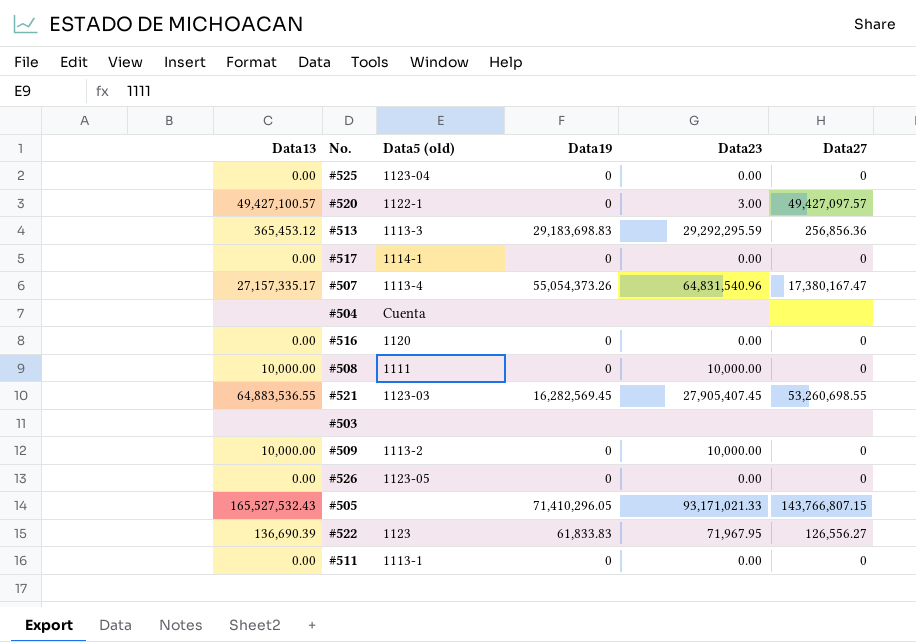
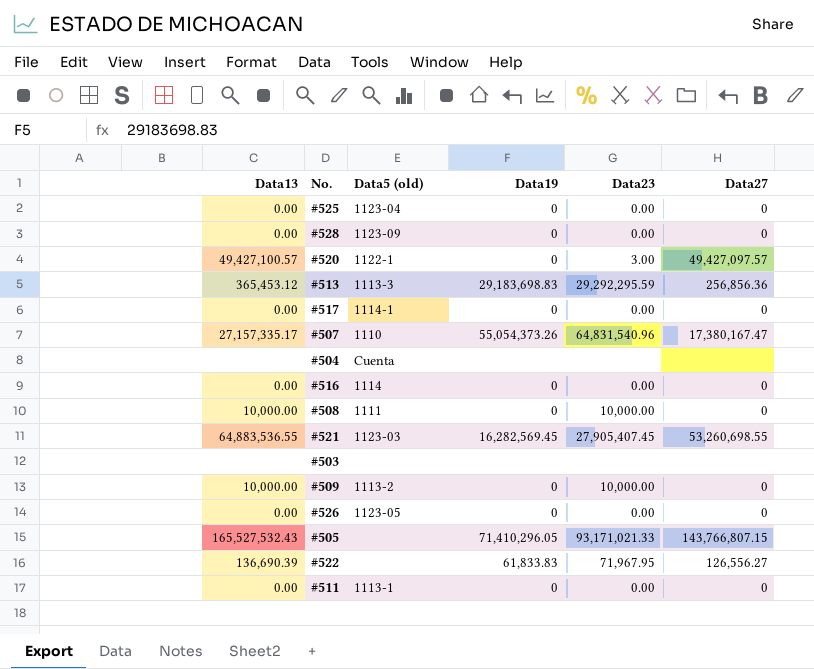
row #528: none -> 0.00 | 1123-09 | 0 | 0.00 | 0
#507 | Data5 (old): 1113-4 -> 1110
#516 | Data5 (old): 1120 -> 1114
#522 | Data5 (old): 1123 -> none

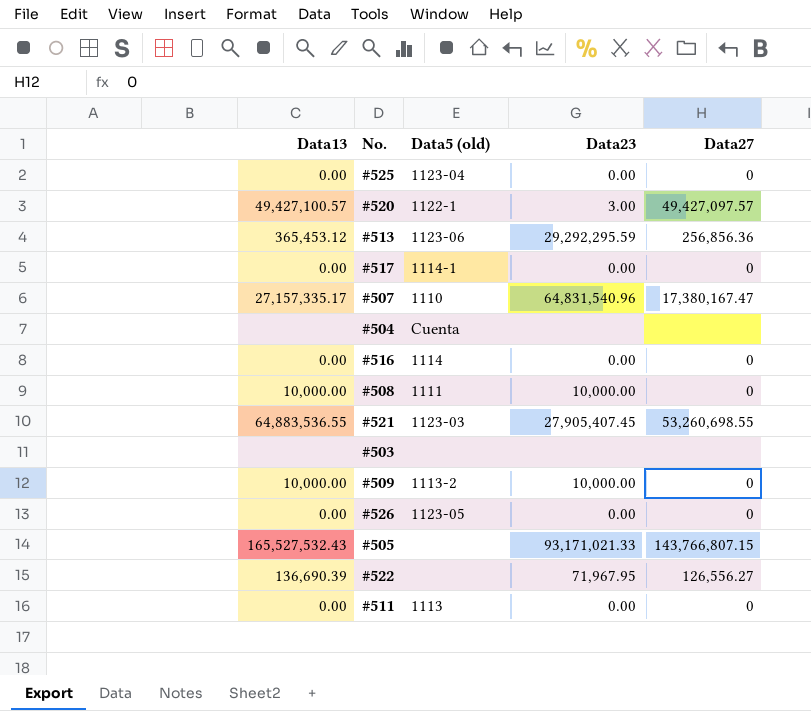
column Data19 | position: 4 -> none
row #528: 0.00 | 1123-09 | 0 | 0.00 | 0 -> none
#513 | Data5 (old): 1113-3 -> 1123-06
#511 | Data5 (old): 1113-1 -> 1113

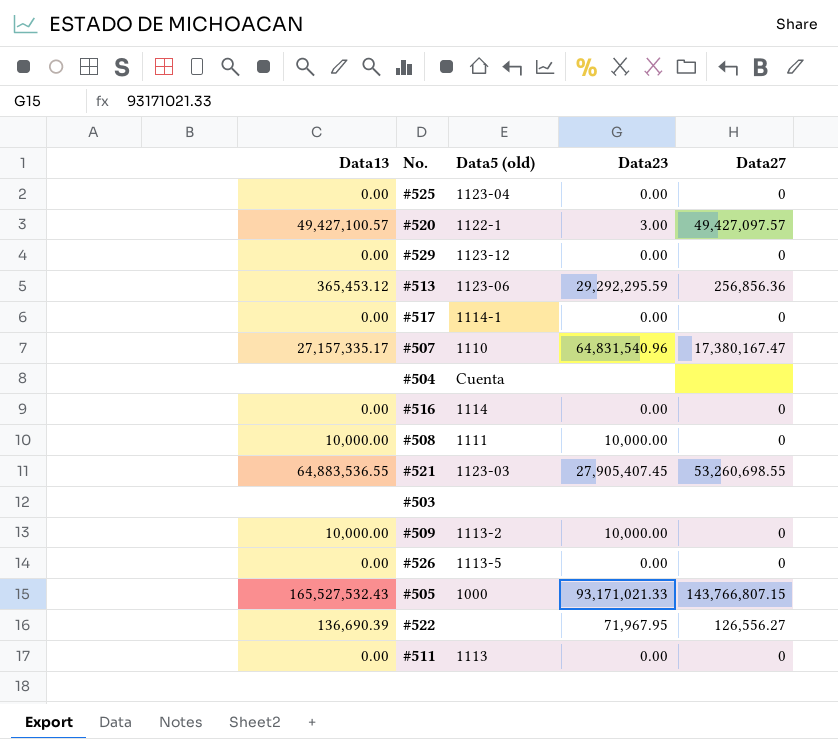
row #529: none -> 0.00 | 1123-12 | 0.00 | 0
#526 | Data5 (old): 1123-05 -> 1113-5
#505 | Data5 (old): none -> 1000

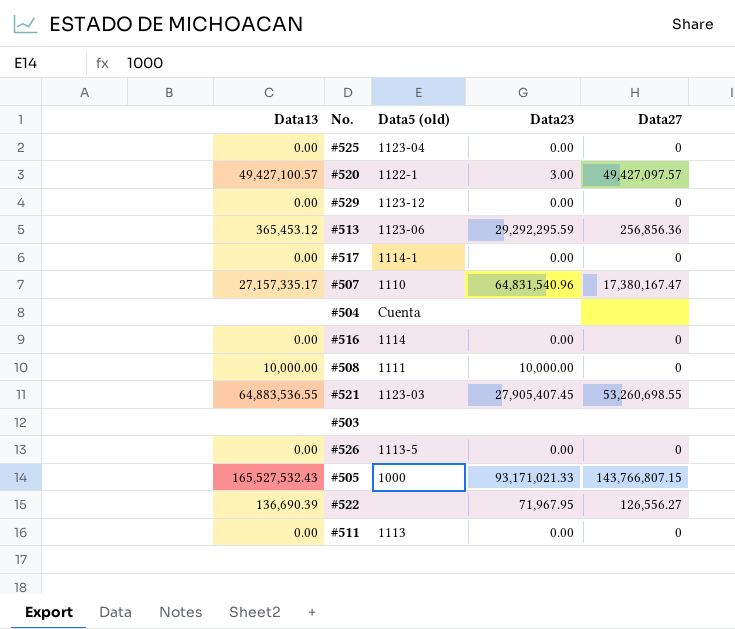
row #509: 10,000.00 | 1113-2 | 10,000.00 | 0 -> none

